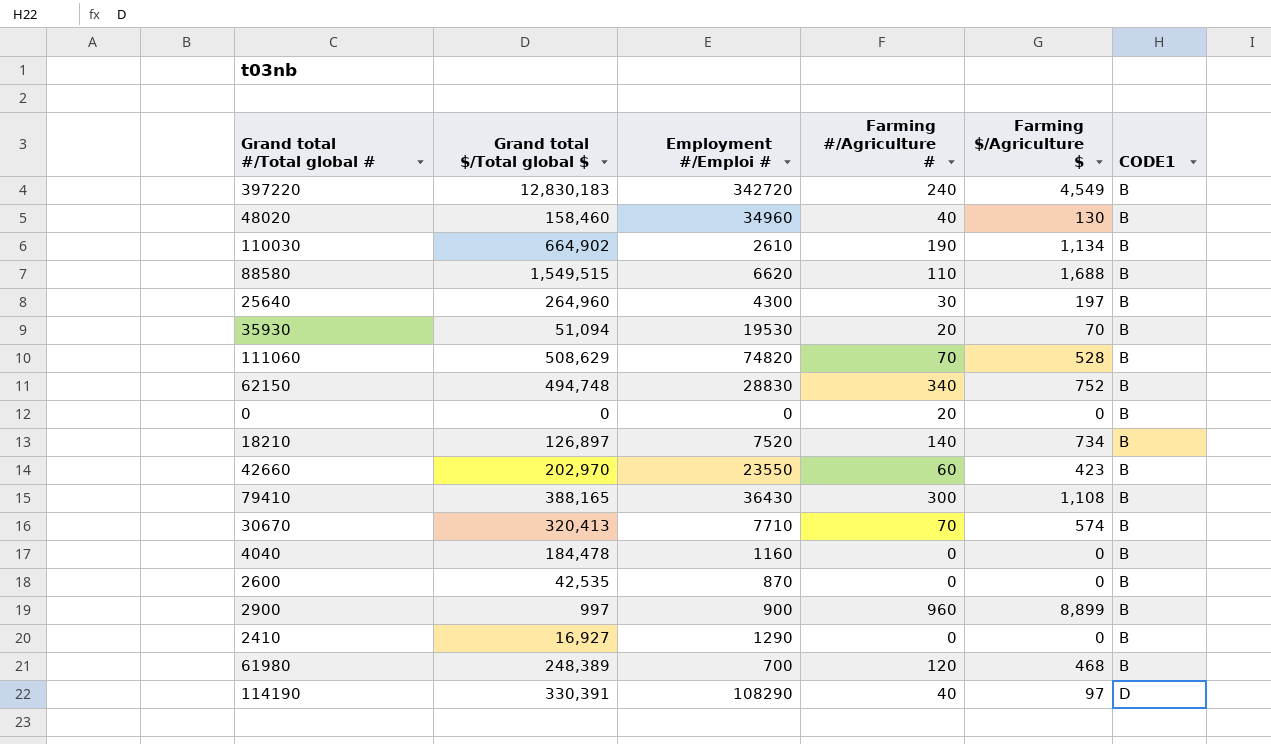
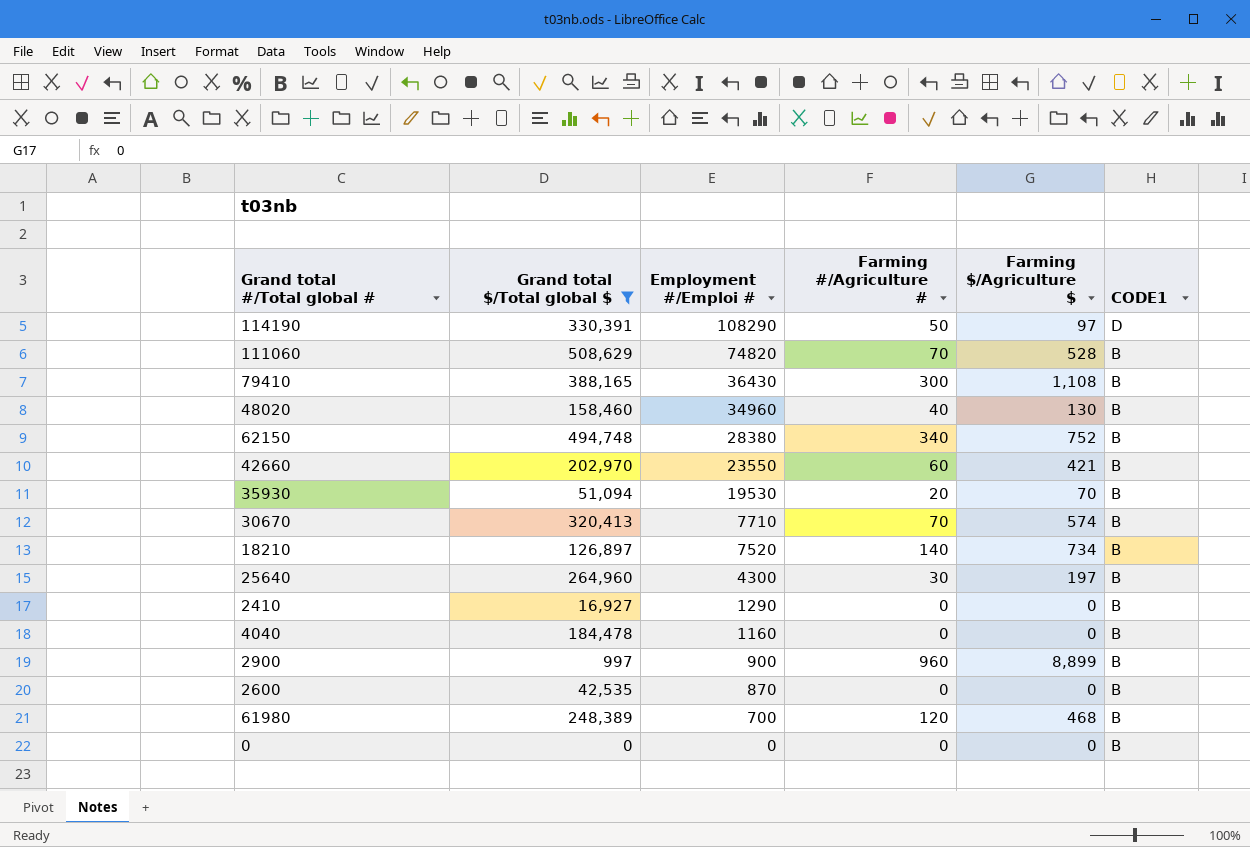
filter: none -> Grand total $/Total global $ <= 508,629
row order: CODE1 ascending -> Employment #/Emploi # descending
114190 | Farming #/Agriculture #: 40 -> 50
62150 | Employment #/Emploi #: 28830 -> 28380
42660 | Farming $/Agriculture $: 423 -> 421
0 | Farming #/Agriculture #: 20 -> 0

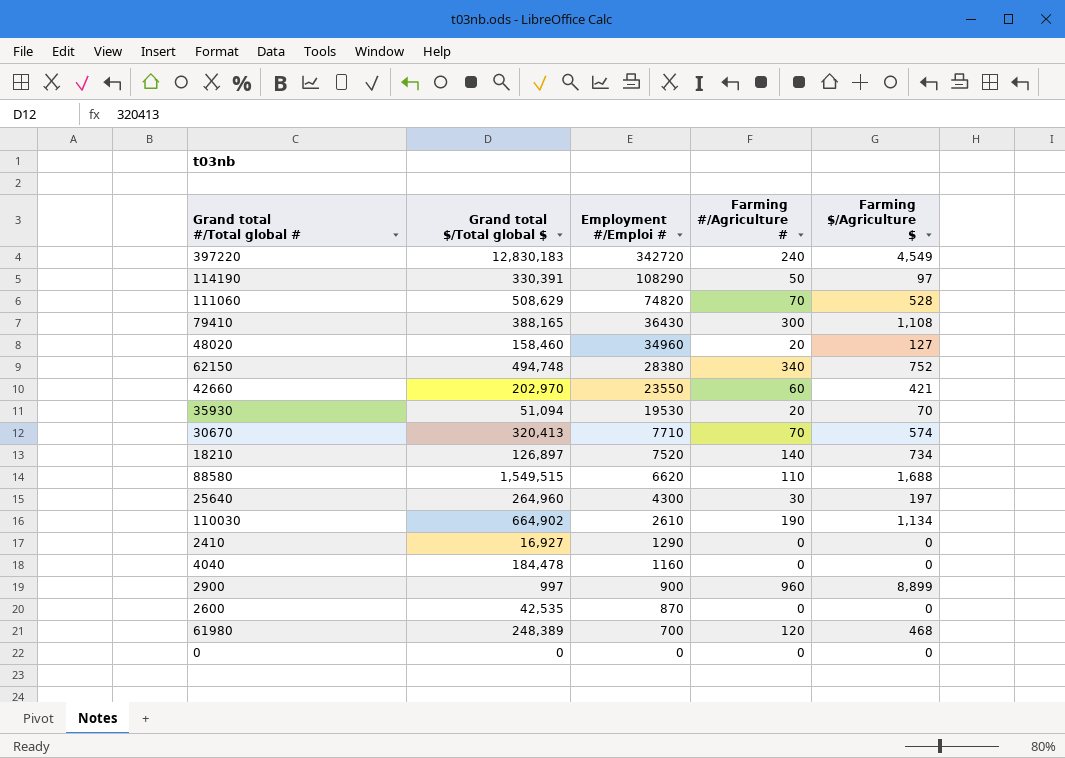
filter: Grand total $/Total global $ <= 508,629 -> none
column CODE1 | position: 6 -> none
48020 | Farming #/Agriculture #: 40 -> 20
48020 | Farming $/Agriculture $: 130 -> 127

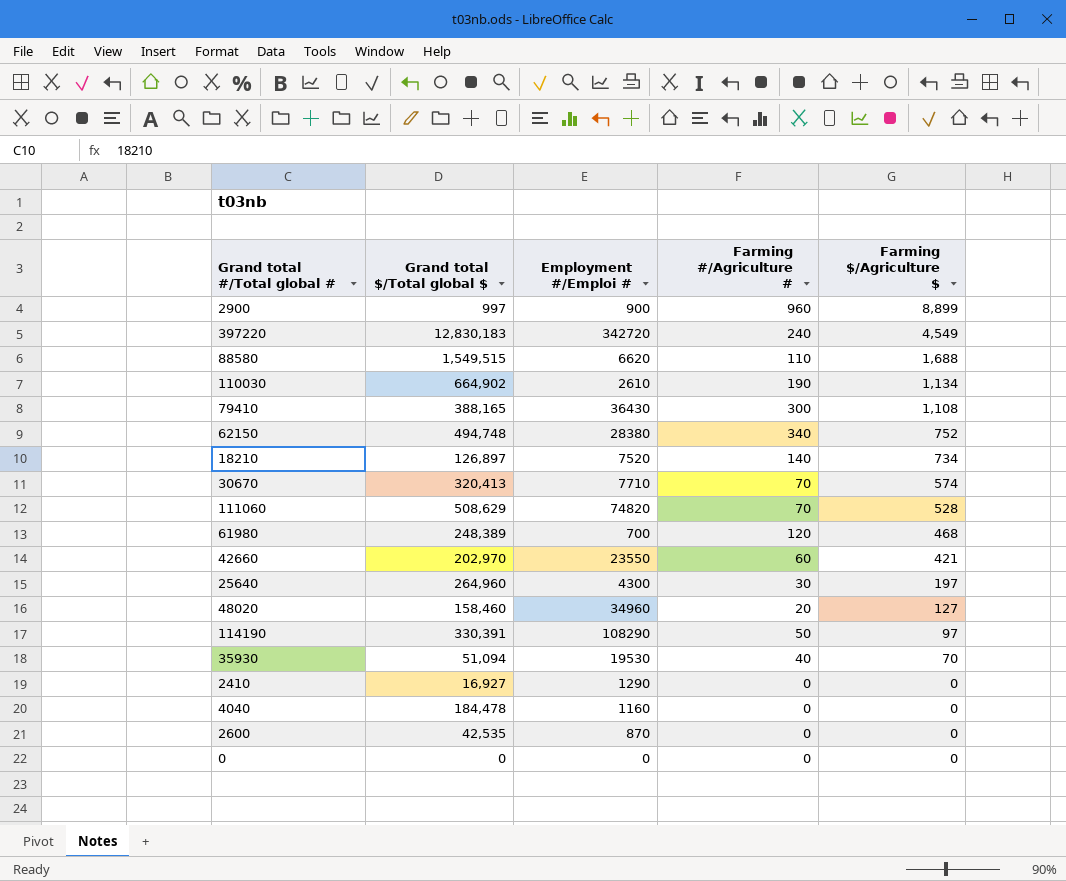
row order: Employment #/Emploi # descending -> Farming $/Agriculture $ descending
35930 | Farming #/Agriculture #: 20 -> 40

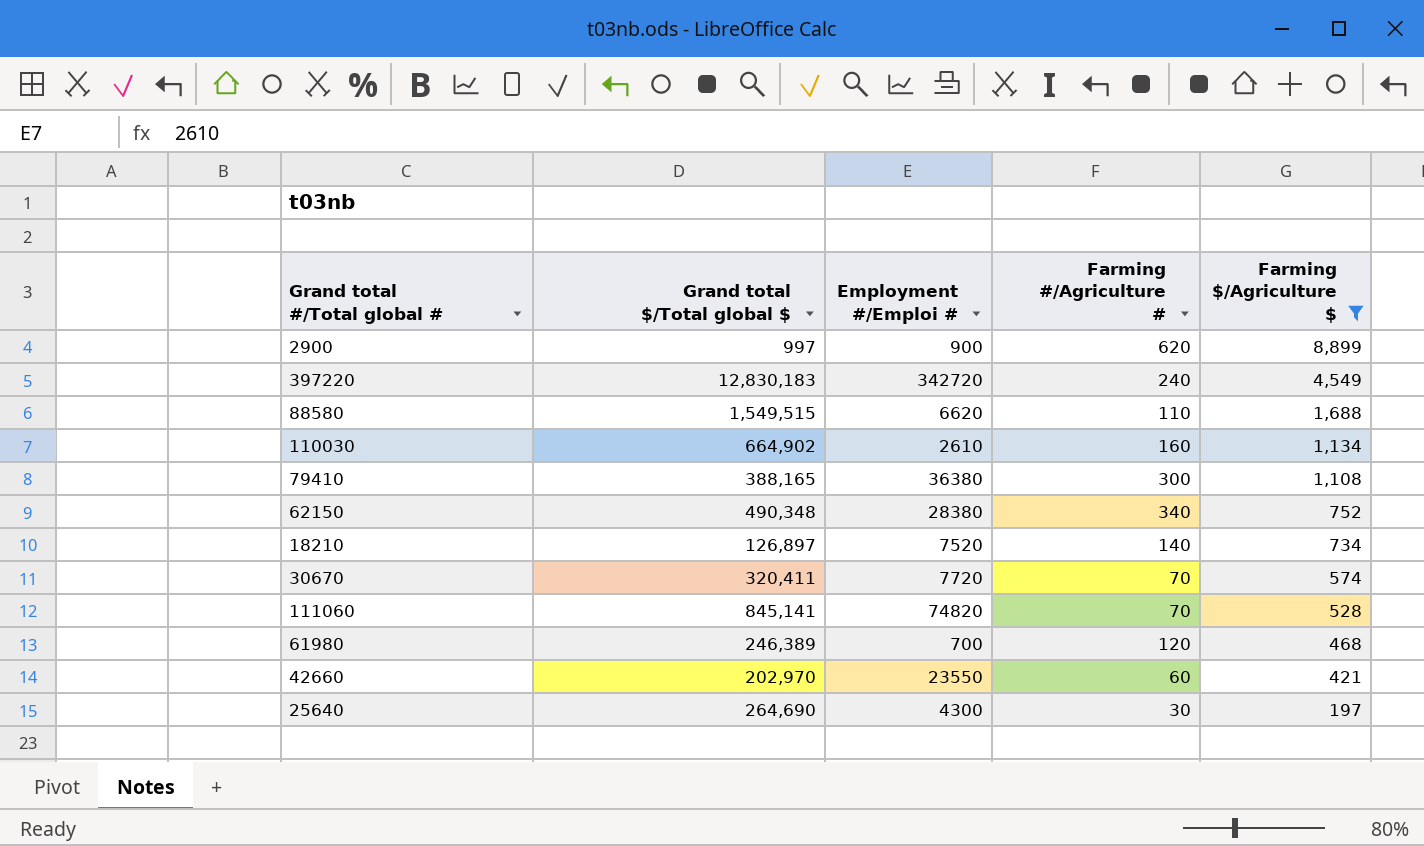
filter: none -> Farming $/Agriculture $ >= 197
2900 | Farming #/Agriculture #: 960 -> 620
110030 | Farming #/Agriculture #: 190 -> 160
79410 | Employment #/Emploi #: 36430 -> 36380
62150 | Grand total $/Total global $: 494,748 -> 490,348
30670 | Grand total $/Total global $: 320,413 -> 320,411
30670 | Employment #/Emploi #: 7710 -> 7720
111060 | Grand total $/Total global $: 508,629 -> 845,141
61980 | Grand total $/Total global $: 248,389 -> 246,389
25640 | Grand total $/Total global $: 264,960 -> 264,690

